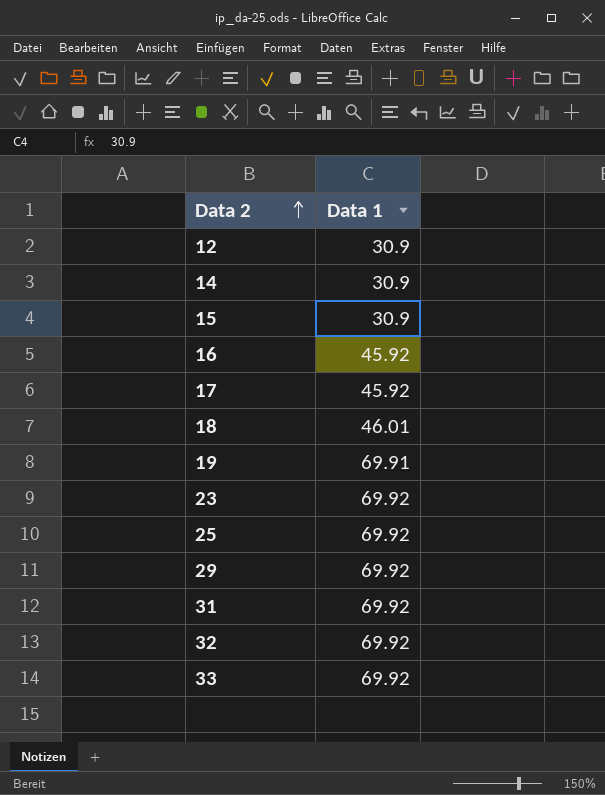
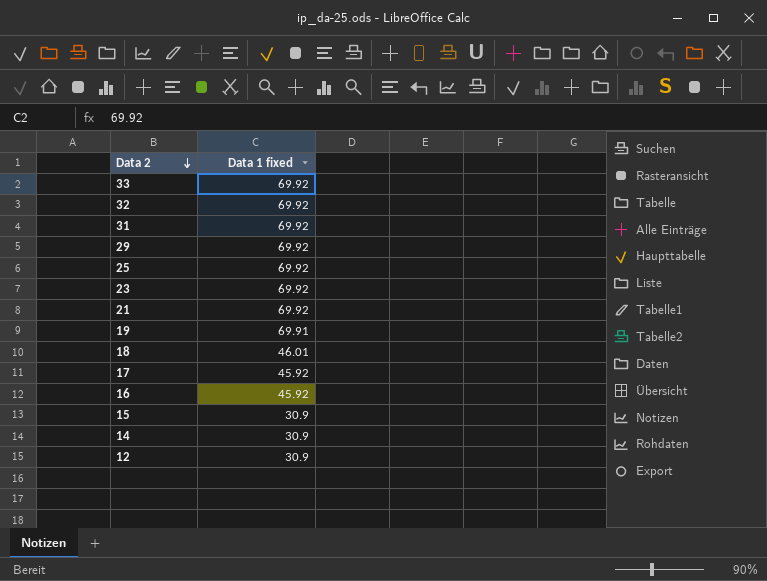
row order: Data 2 ascending -> Data 2 descending
column name: Data 1 -> Data 1 fixed
row 21: none -> 69.92

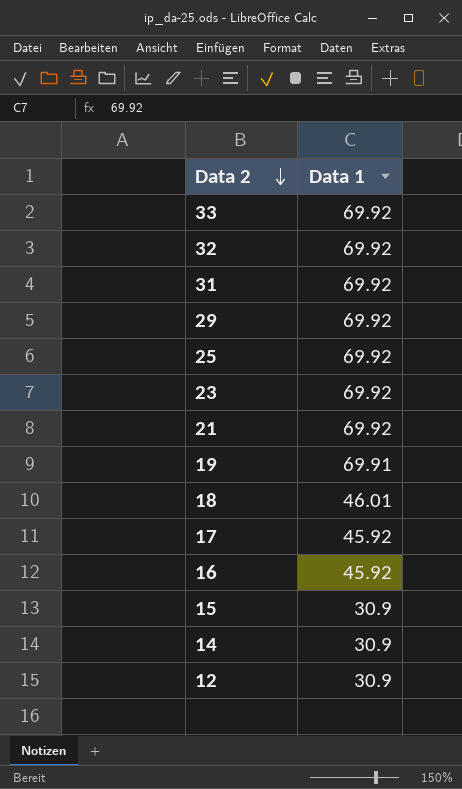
column name: Data 1 fixed -> Data 1

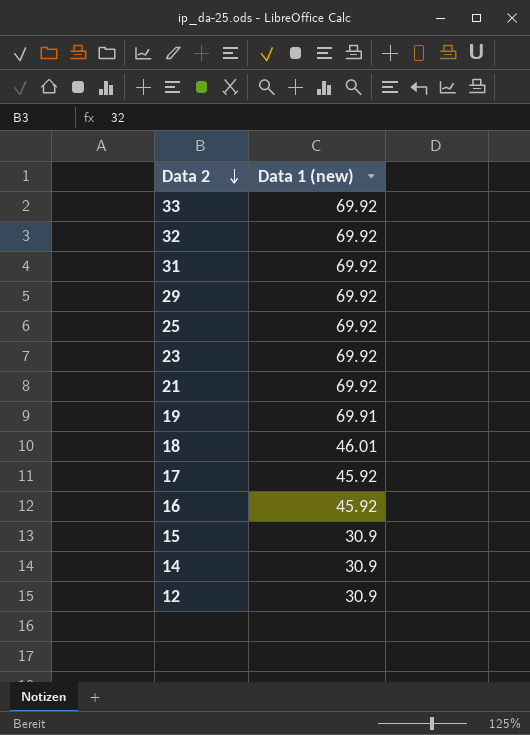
column name: Data 1 -> Data 1 (new)

